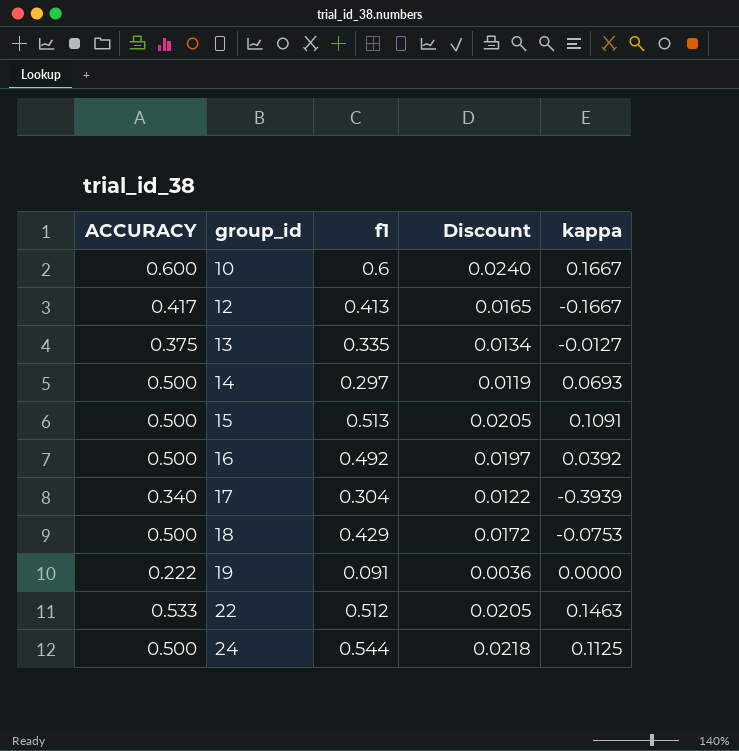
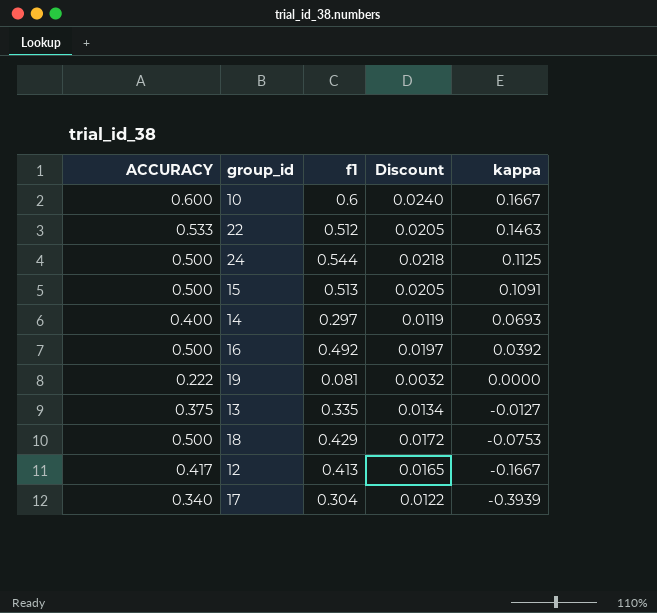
row order: group_id ascending -> kappa descending
14 | ACCURACY: 0.500 -> 0.400
19 | f1: 0.091 -> 0.081
19 | Discount: 0.0036 -> 0.0032

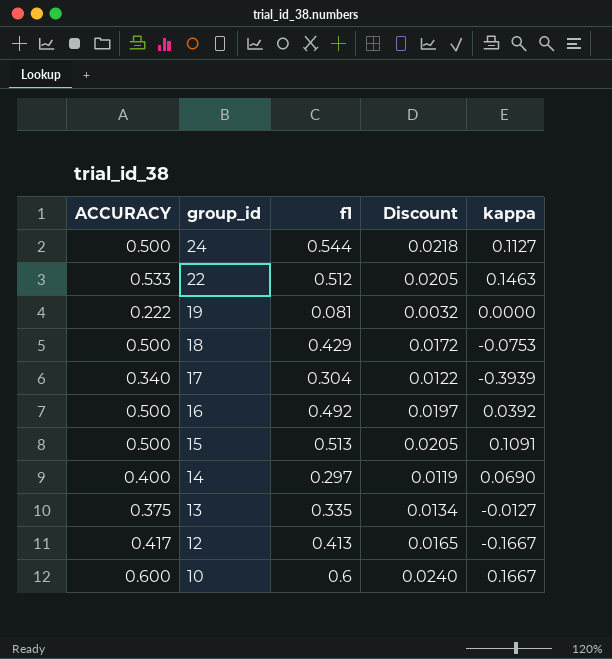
row order: kappa descending -> group_id descending
24 | kappa: 0.1125 -> 0.1127
14 | kappa: 0.0693 -> 0.0690

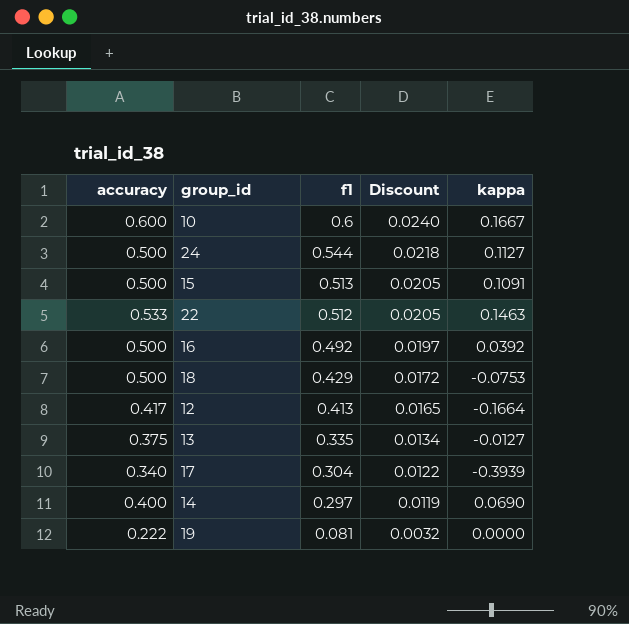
row order: group_id descending -> f1 descending
column name: ACCURACY -> accuracy
12 | kappa: -0.1667 -> -0.1664

